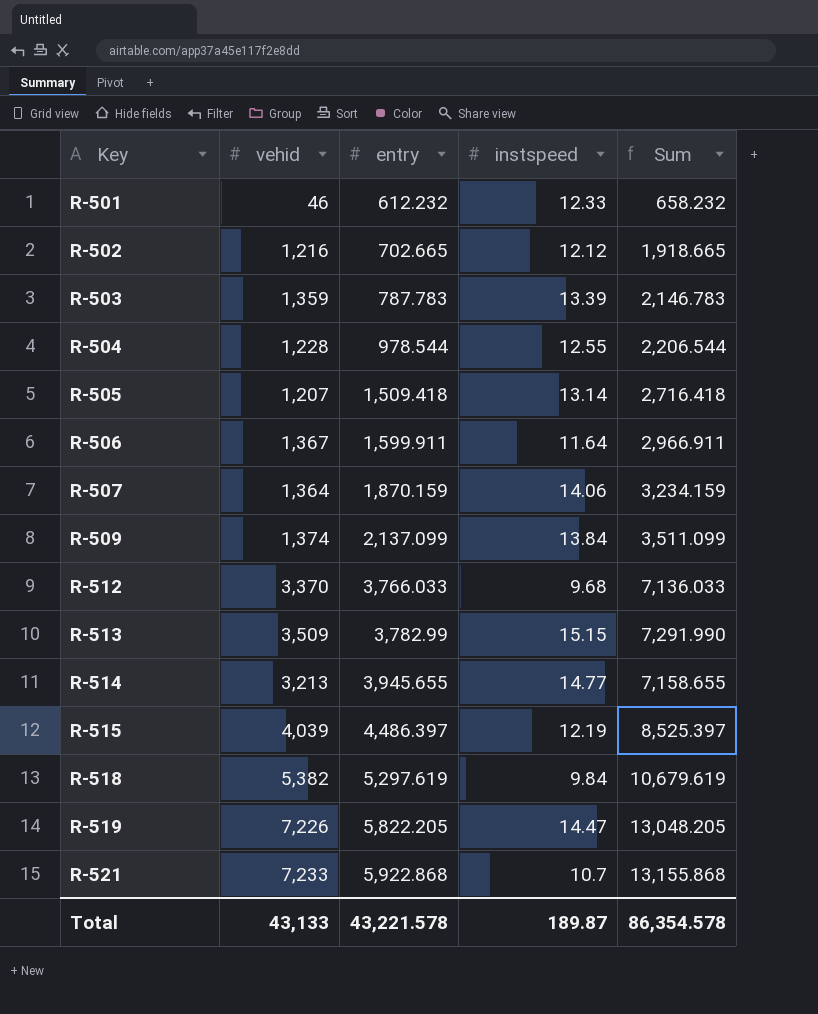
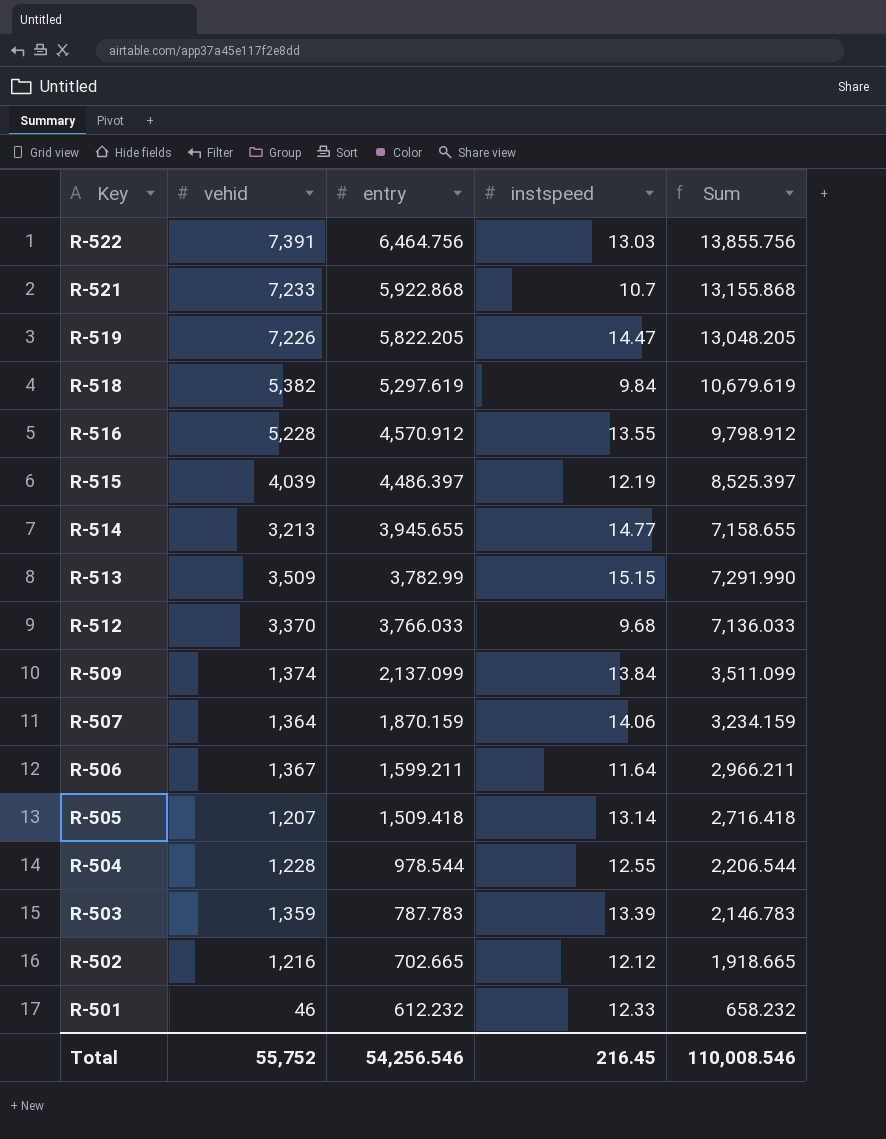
row order: Key ascending -> Key descending
row R-522: none -> 7,391 | 6,464.756 | 13.03 | 13,855.756
row R-516: none -> 5,228 | 4,570.912 | 13.55 | 9,798.912
R-506 | entry: 1,599.911 -> 1,599.211
R-506 | Sum: 2,966.911 -> 2,966.211
Total | vehid: 43,133 -> 55,752
Total | entry: 43,221.578 -> 54,256.546
Total | instspeed: 189.87 -> 216.45
Total | Sum: 86,354.578 -> 110,008.546

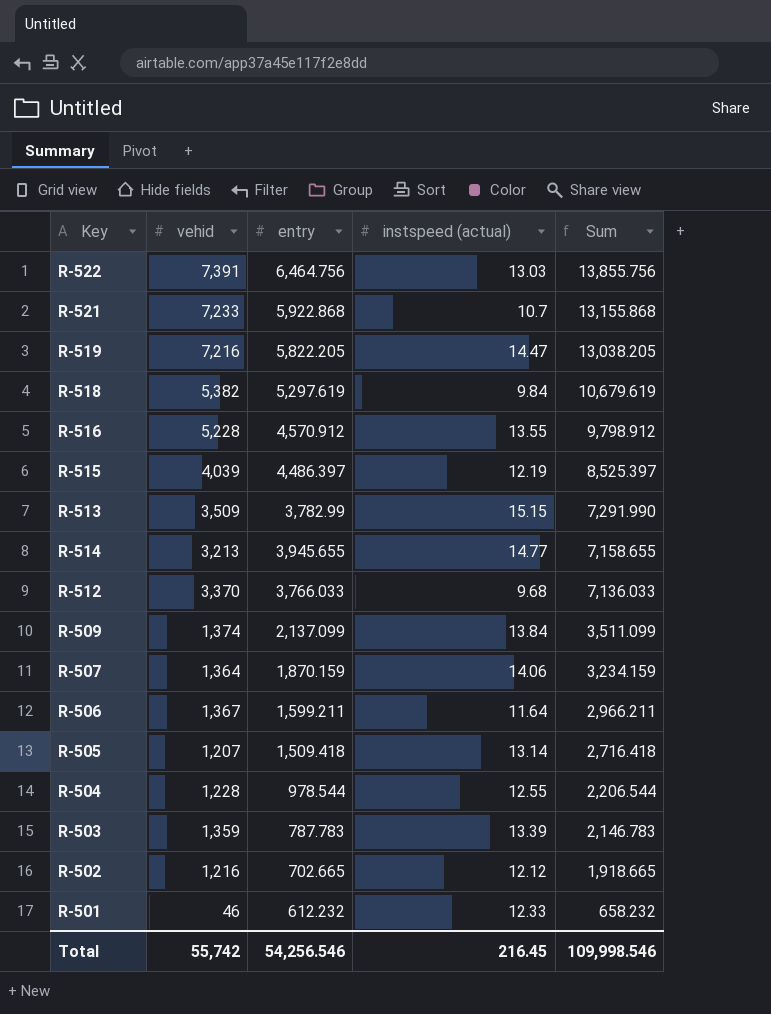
row order: Key descending -> Sum descending
column name: instspeed -> instspeed (actual)
R-519 | vehid: 7,226 -> 7,216
R-519 | Sum: 13,048.205 -> 13,038.205
Total | vehid: 55,752 -> 55,742
Total | Sum: 110,008.546 -> 109,998.546

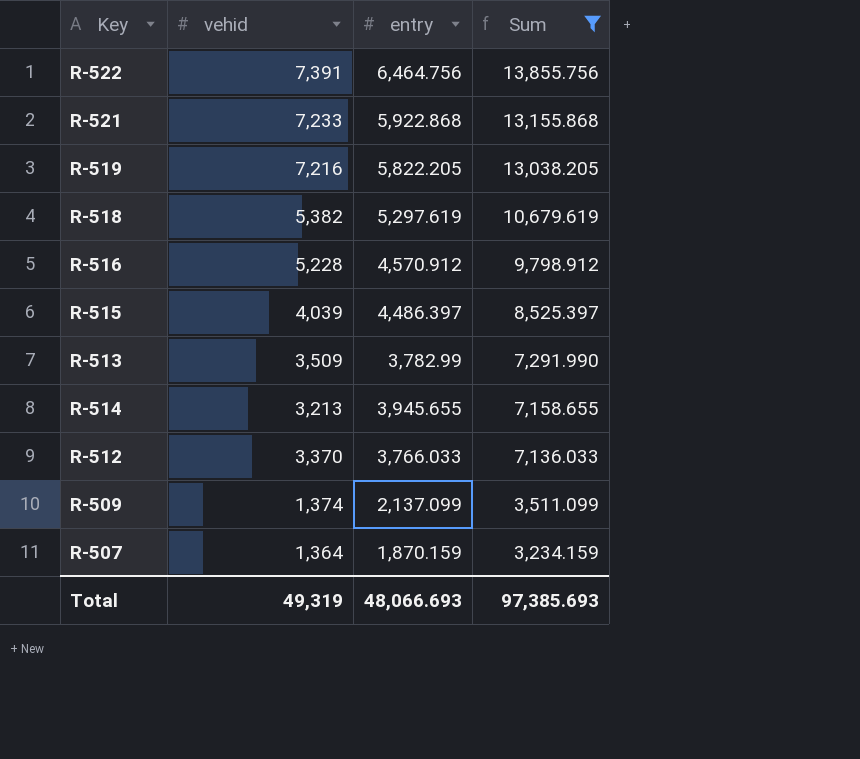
filter: none -> Sum >= 3,234.159
column instspeed (actual) | position: 4 -> none
Total | vehid: 55,742 -> 49,319
Total | entry: 54,256.546 -> 48,066.693
Total | Sum: 109,998.546 -> 97,385.693

